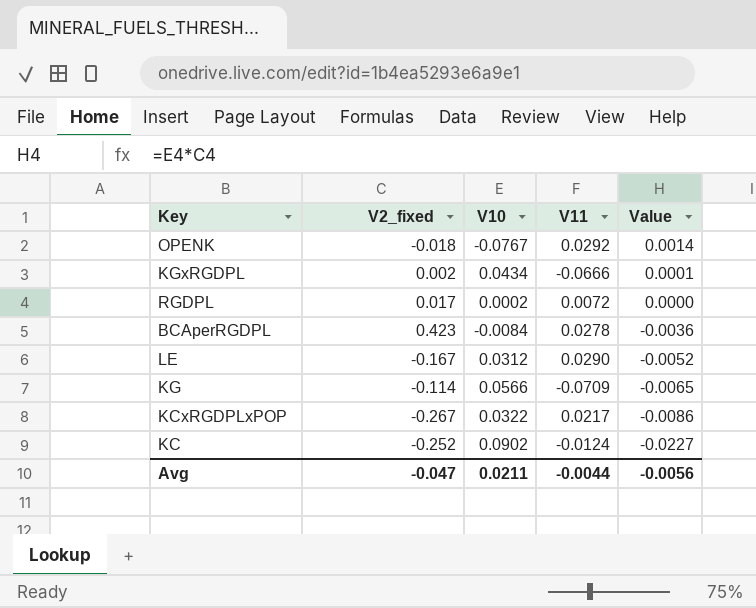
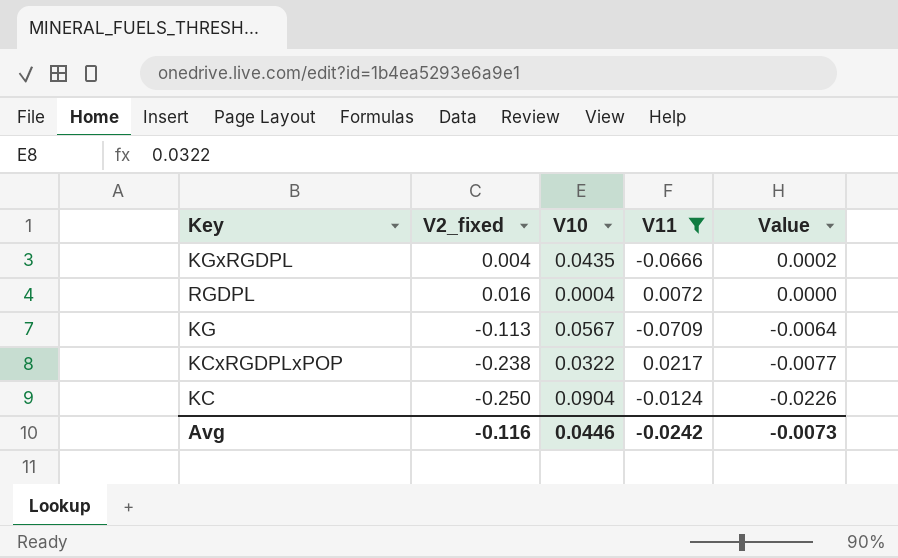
filter: none -> V11 <= 0.0217
KGxRGDPL | V2_fixed: 0.002 -> 0.004
KGxRGDPL | V10: 0.0434 -> 0.0435
KGxRGDPL | Value: 0.0001 -> 0.0002
RGDPL | V2_fixed: 0.017 -> 0.016
RGDPL | V10: 0.0002 -> 0.0004
KG | V2_fixed: -0.114 -> -0.113
KG | V10: 0.0566 -> 0.0567
KG | Value: -0.0065 -> -0.0064
KCxRGDPLxPOP | V2_fixed: -0.267 -> -0.238
KCxRGDPLxPOP | Value: -0.0086 -> -0.0077
KC | V2_fixed: -0.252 -> -0.250
KC | V10: 0.0902 -> 0.0904
KC | Value: -0.0227 -> -0.0226
Avg | V2_fixed: -0.047 -> -0.116
Avg | V10: 0.0211 -> 0.0446
Avg | V11: -0.0044 -> -0.0242
Avg | Value: -0.0056 -> -0.0073

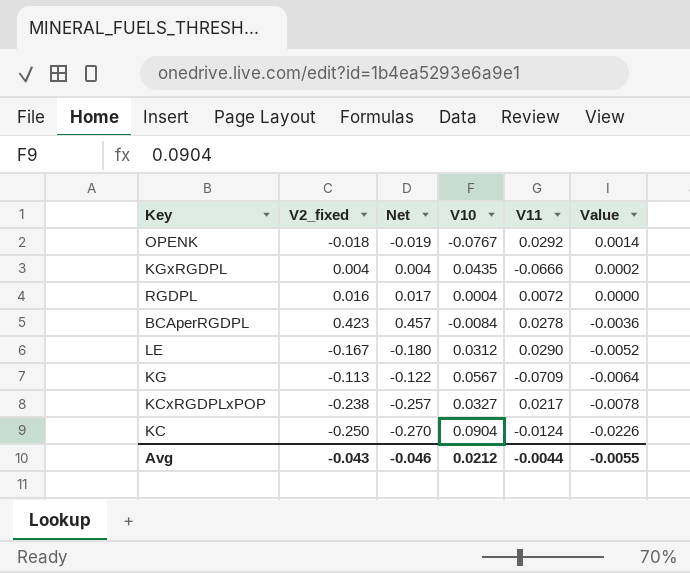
filter: V11 <= 0.0217 -> none
column Net | formula: none -> [V2_fixed] * 1.08
KCxRGDPLxPOP | V10: 0.0322 -> 0.0327
KCxRGDPLxPOP | Value: -0.0077 -> -0.0078
Avg | V2_fixed: -0.116 -> -0.043
Avg | V10: 0.0446 -> 0.0212
Avg | V11: -0.0242 -> -0.0044
Avg | Value: -0.0073 -> -0.0055

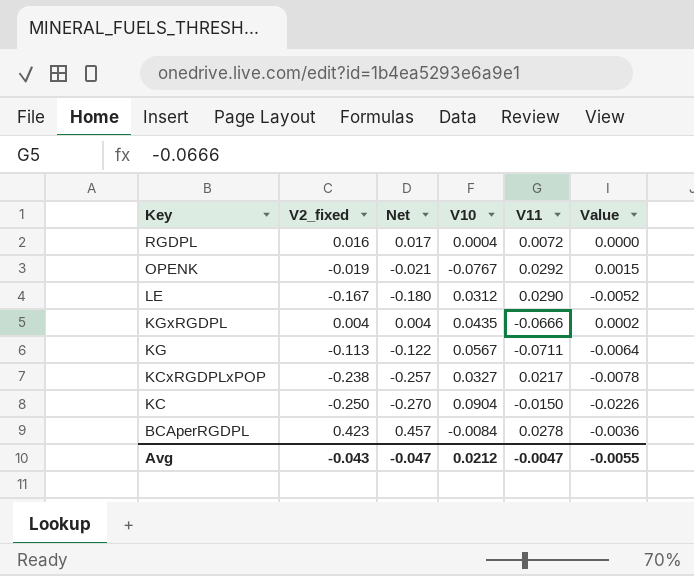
row order: Value descending -> Key descending
OPENK | V2_fixed: -0.018 -> -0.019
OPENK | Net: -0.019 -> -0.021
OPENK | Value: 0.0014 -> 0.0015
KG | V11: -0.0709 -> -0.0711
KC | V11: -0.0124 -> -0.0150
Avg | Net: -0.046 -> -0.047
Avg | V11: -0.0044 -> -0.0047

